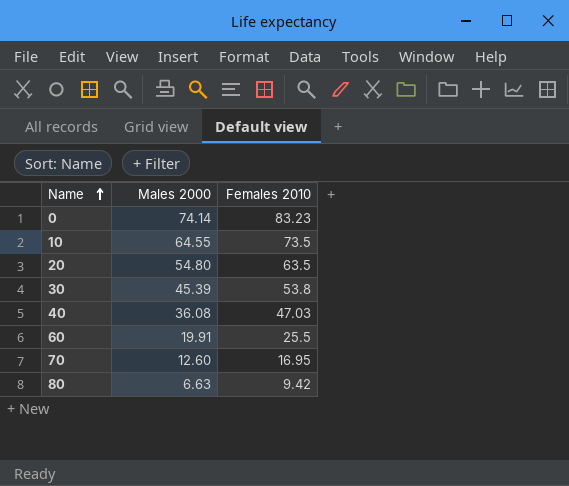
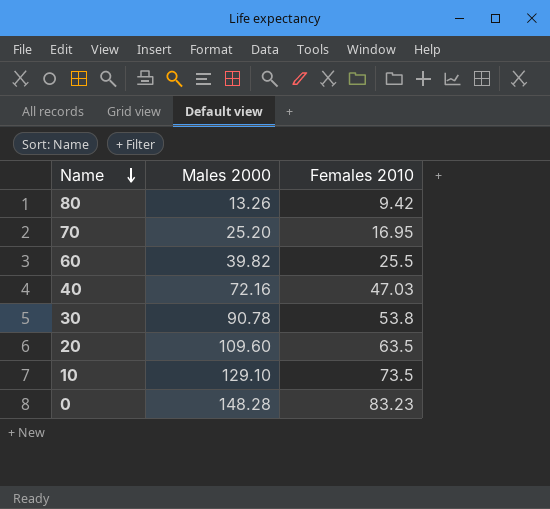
row order: Name ascending -> Name descending
80 | Males 2000: 6.63 -> 13.26
70 | Males 2000: 12.60 -> 25.20
60 | Males 2000: 19.91 -> 39.82
40 | Males 2000: 36.08 -> 72.16
30 | Males 2000: 45.39 -> 90.78
20 | Males 2000: 54.80 -> 109.60
10 | Males 2000: 64.55 -> 129.10
0 | Males 2000: 74.14 -> 148.28

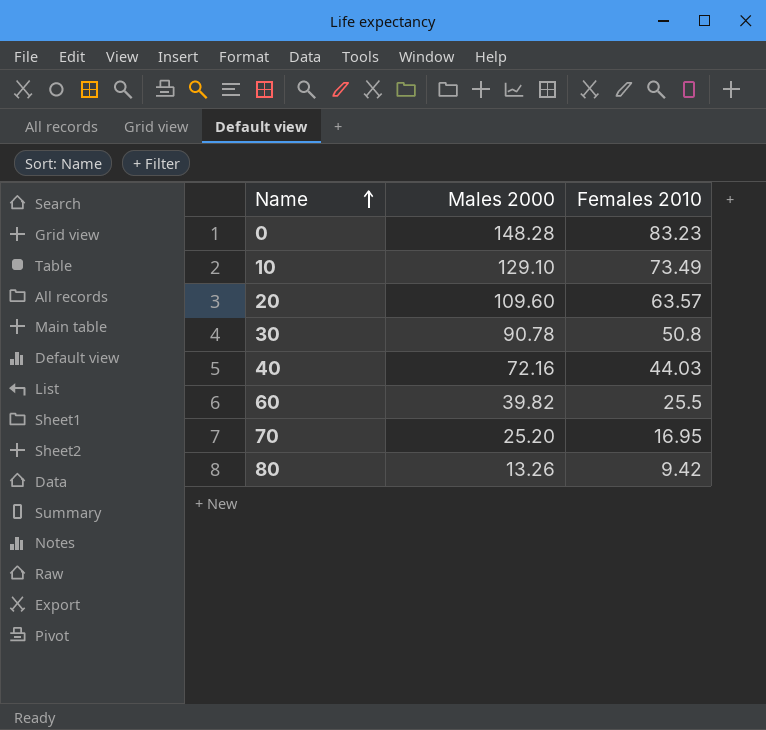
row order: Name descending -> Name ascending
10 | Females 2010: 73.5 -> 73.49
20 | Females 2010: 63.5 -> 63.57
30 | Females 2010: 53.8 -> 50.8
40 | Females 2010: 47.03 -> 44.03

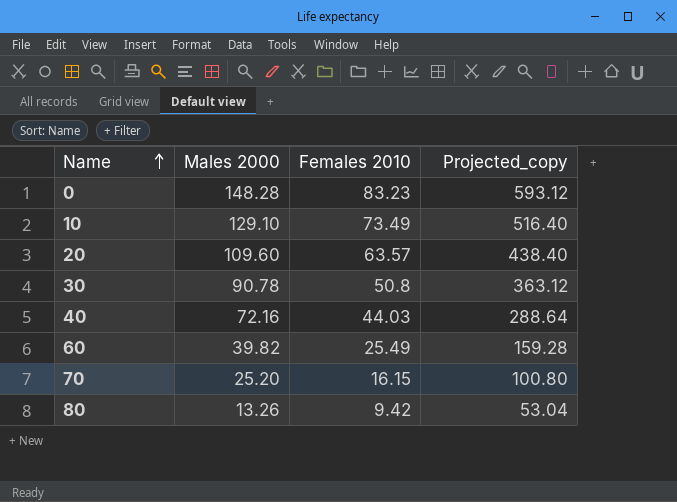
column Projected_copy | formula: none -> [Males 2000] * 4
60 | Females 2010: 25.5 -> 25.49
70 | Females 2010: 16.95 -> 16.15

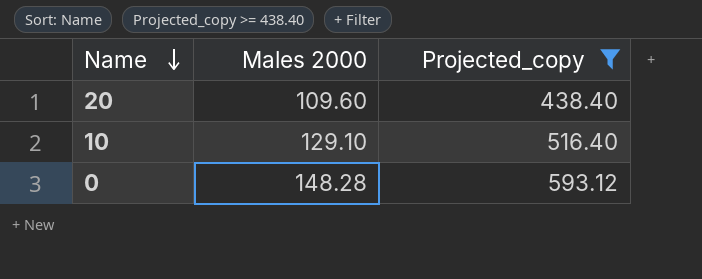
filter: none -> Projected_copy >= 438.40
row order: Name ascending -> Name descending
column Females 2010 | position: 3 -> none

